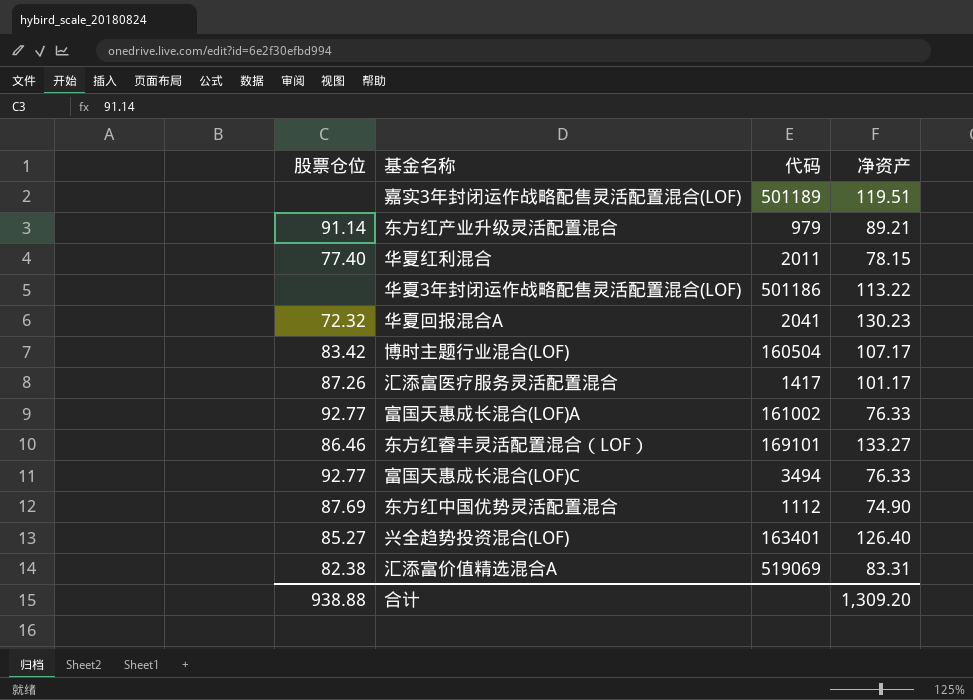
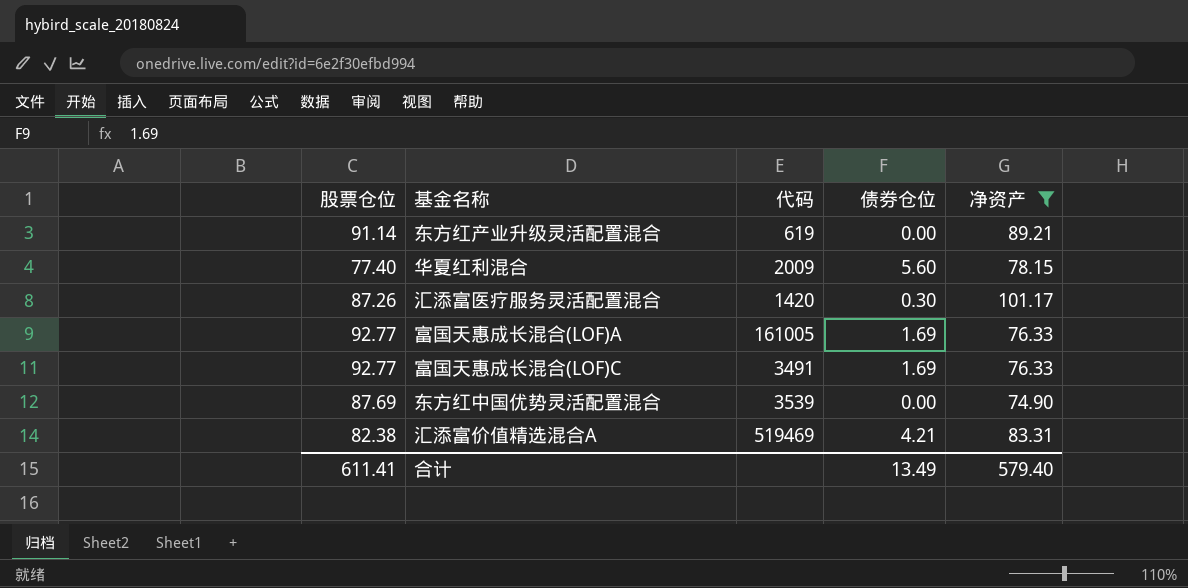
filter: none -> 净资产 <= 101.17
column 债券仓位 | position: none -> 4
东方红产业升级灵活配置混合 | 代码: 979 -> 619
华夏红利混合 | 代码: 2011 -> 2009
汇添富医疗服务灵活配置混合 | 代码: 1417 -> 1420
富国天惠成长混合(LOF)A | 代码: 161002 -> 161005
富国天惠成长混合(LOF)C | 代码: 3494 -> 3491
东方红中国优势灵活配置混合 | 代码: 1112 -> 3539
汇添富价值精选混合A | 代码: 519069 -> 519469
合计 | 股票仓位: 938.88 -> 611.41
合计 | 净资产: 1,309.20 -> 579.40

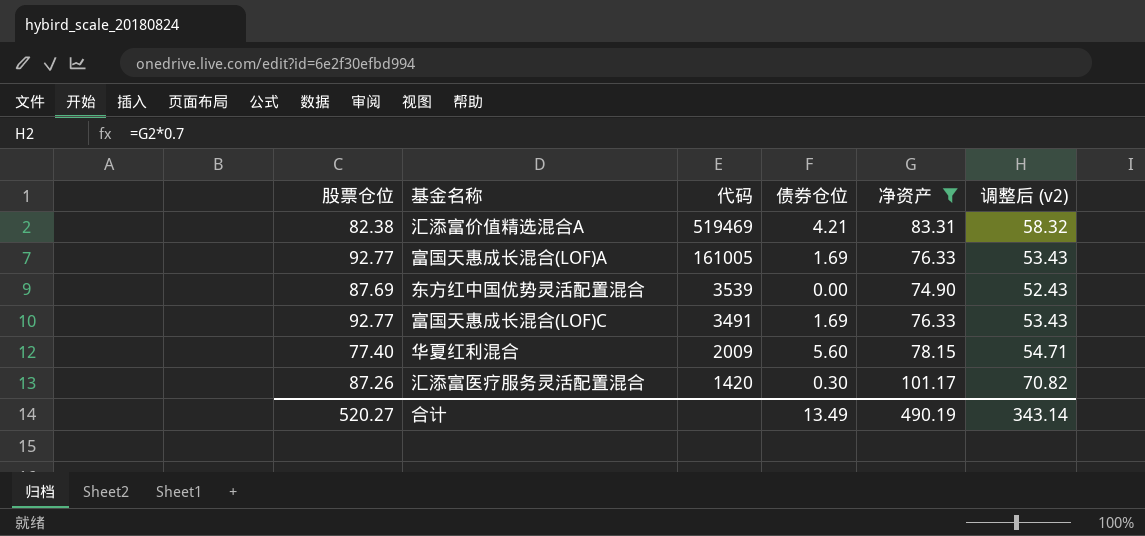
row order: none -> 代码 descending
column 调整后 (v2) | formula: none -> [净资产] * 0.7
row 东方红产业升级灵活配置混合: 91.14 | 619 | 0.00 | 89.21 -> none
合计 | 股票仓位: 611.41 -> 520.27
合计 | 净资产: 579.40 -> 490.19

